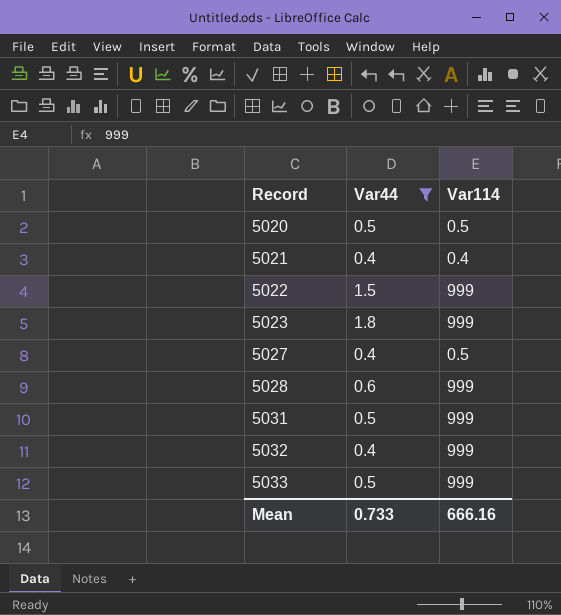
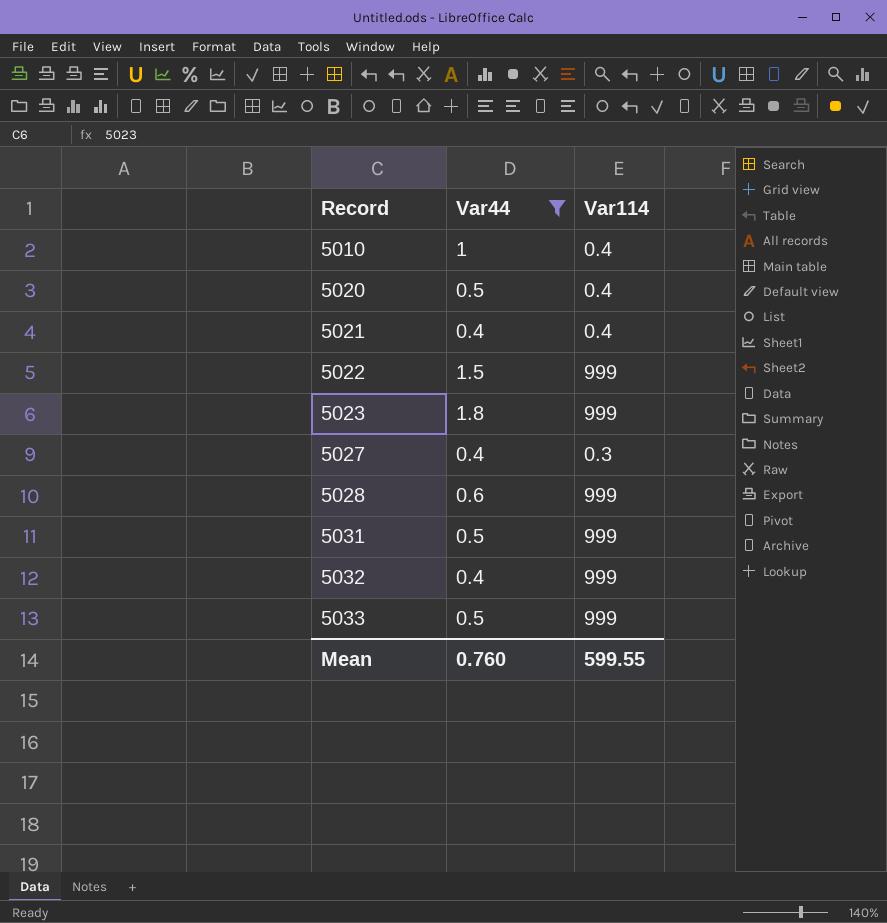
row 5010: none -> 1 | 0.4
5020 | Var114: 0.5 -> 0.4
5027 | Var114: 0.5 -> 0.3
Mean | Var44: 0.733 -> 0.760
Mean | Var114: 666.16 -> 599.55

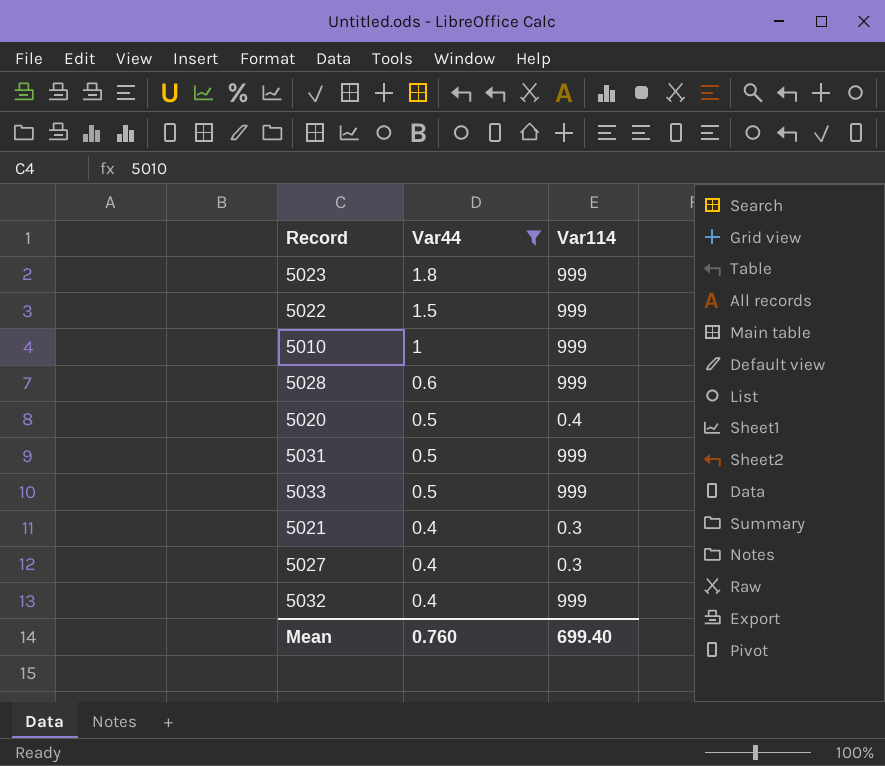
row order: Record ascending -> Var44 descending
5010 | Var114: 0.4 -> 999
5021 | Var114: 0.4 -> 0.3
Mean | Var114: 599.55 -> 699.40

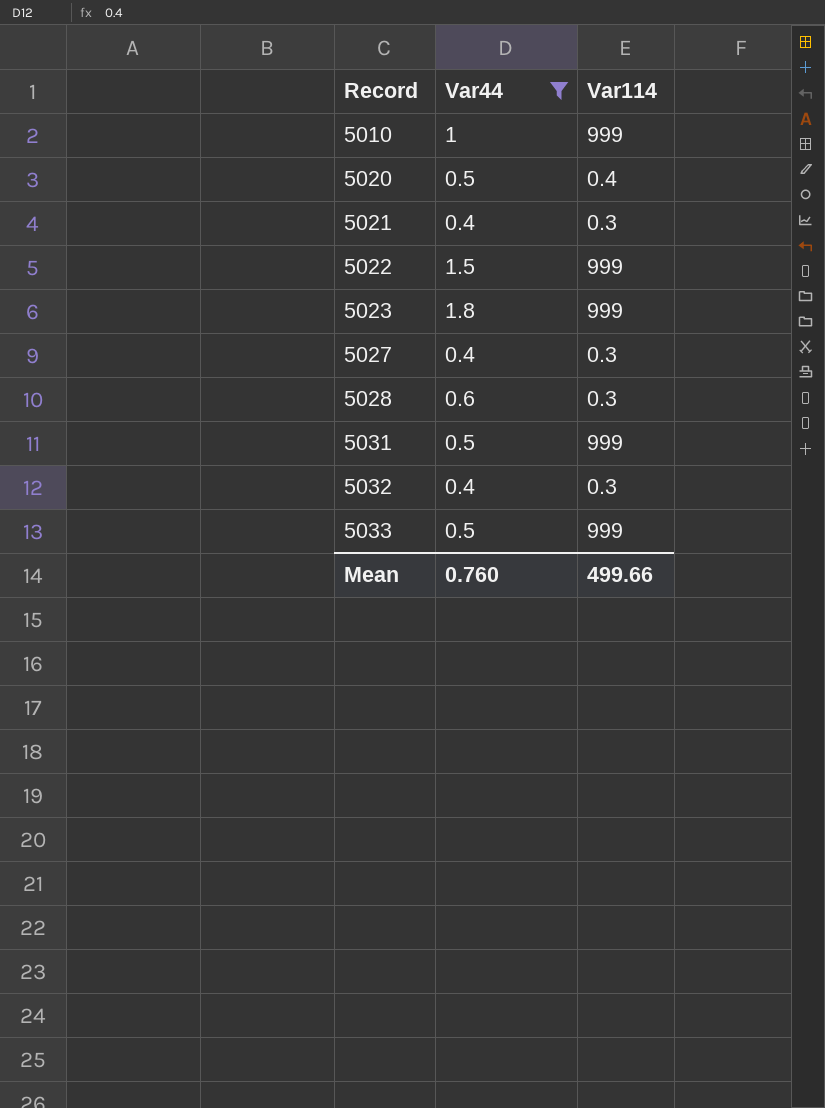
row order: Var44 descending -> Record ascending
5028 | Var114: 999 -> 0.3
5032 | Var114: 999 -> 0.3
Mean | Var114: 699.40 -> 499.66

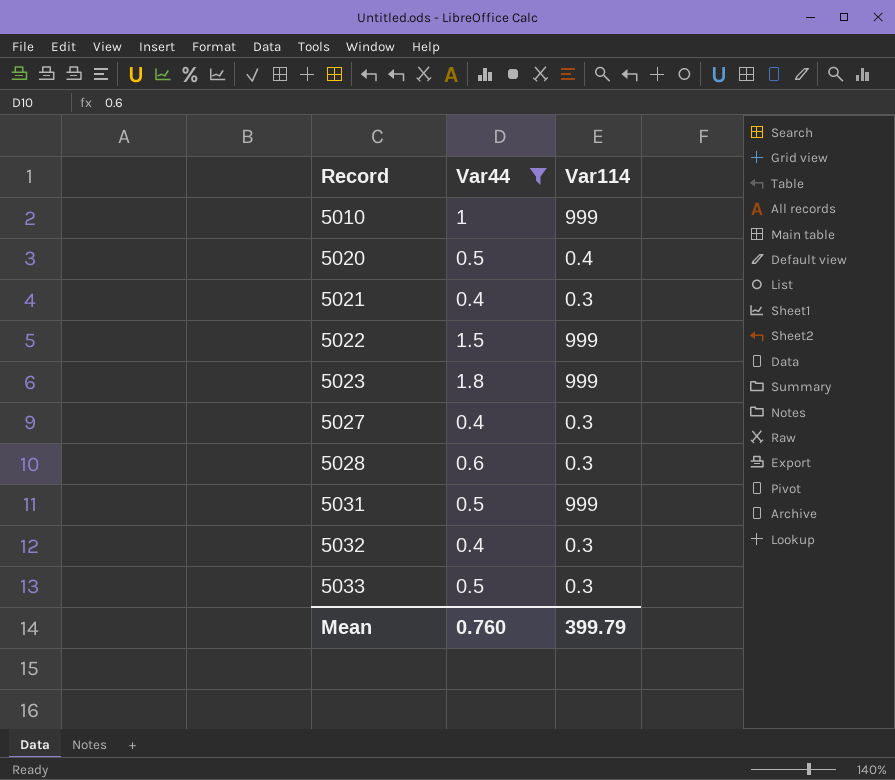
5033 | Var114: 999 -> 0.3
Mean | Var114: 499.66 -> 399.79

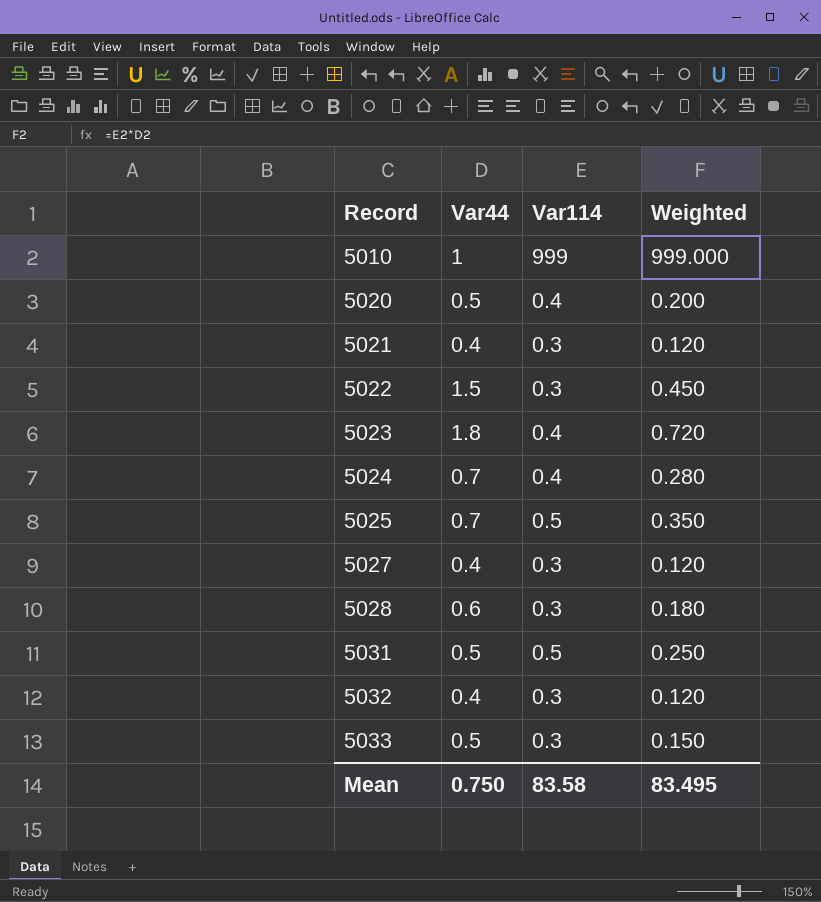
filter: Var44 != 0.7 -> none
column Weighted | formula: none -> [Var44] * [Var114]
5022 | Var114: 999 -> 0.3
5023 | Var114: 999 -> 0.4
5031 | Var114: 999 -> 0.5
Mean | Var44: 0.760 -> 0.750
Mean | Var114: 399.79 -> 83.58

